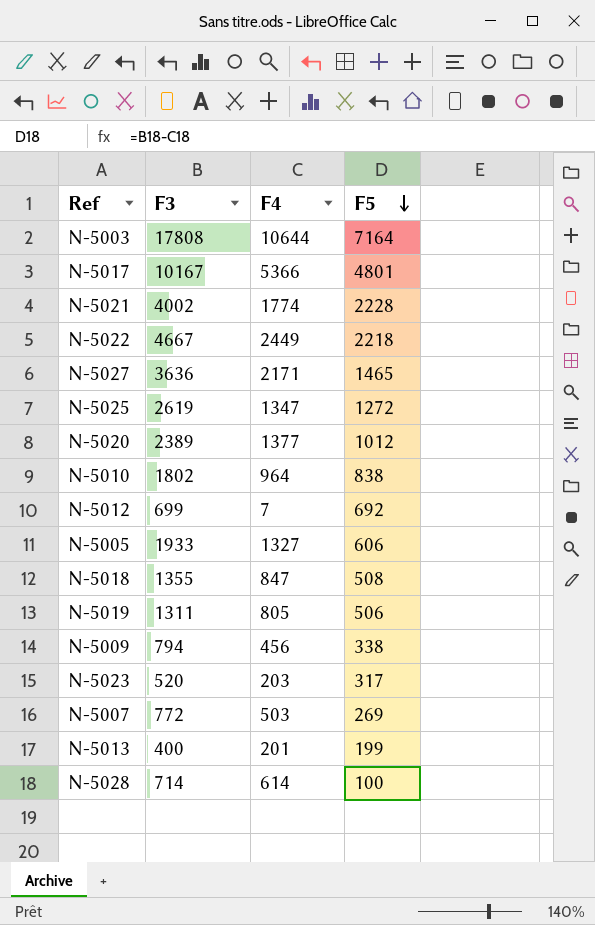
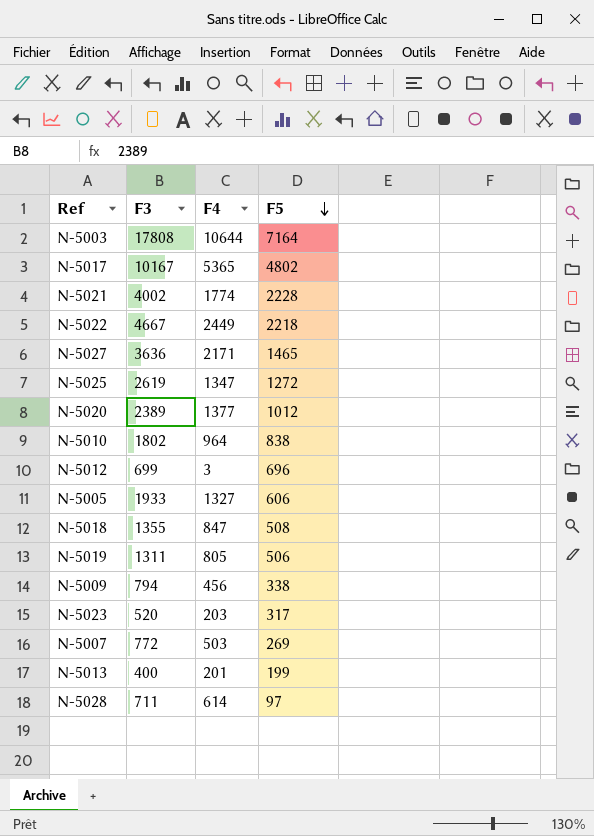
N-5017 | F4: 5366 -> 5365
N-5017 | F5: 4801 -> 4802
N-5012 | F4: 7 -> 3
N-5012 | F5: 692 -> 696
N-5028 | F3: 714 -> 711
N-5028 | F5: 100 -> 97

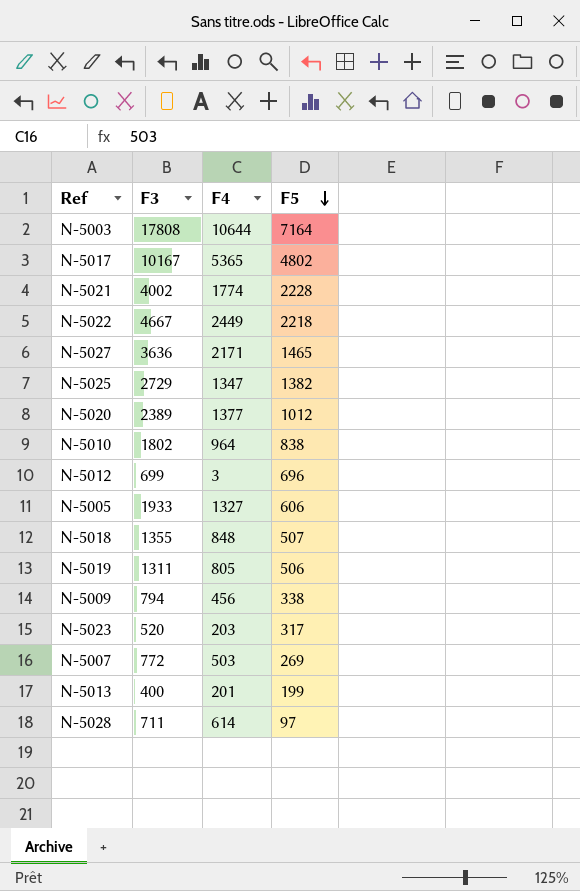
N-5025 | F3: 2619 -> 2729
N-5025 | F5: 1272 -> 1382
N-5018 | F4: 847 -> 848
N-5018 | F5: 508 -> 507

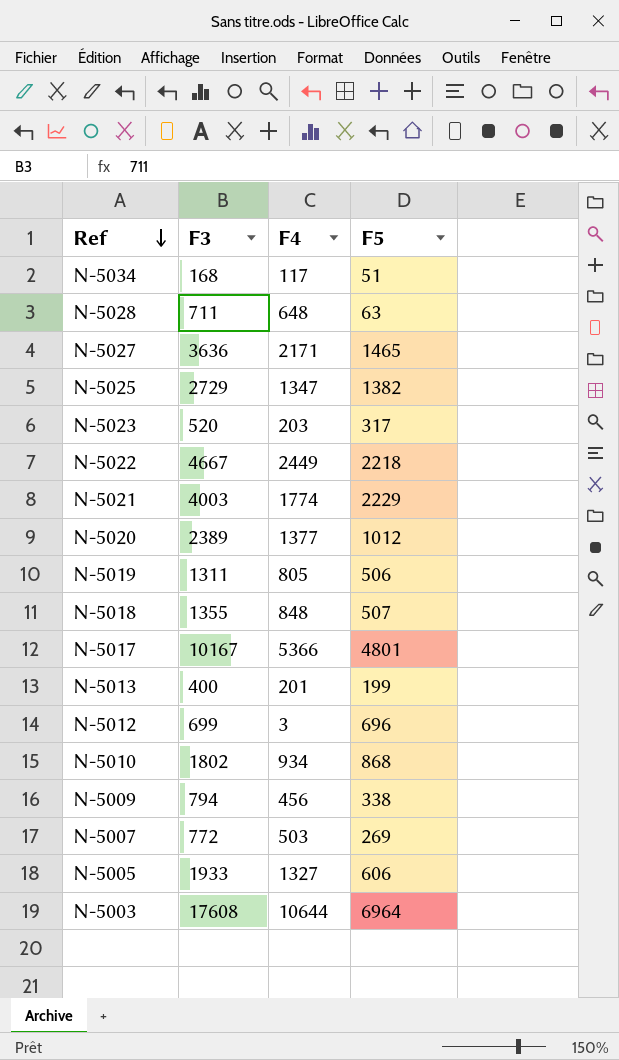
row order: F5 descending -> Ref descending
row N-5034: none -> 168 | 117 | 51
N-5028 | F4: 614 -> 648
N-5028 | F5: 97 -> 63
N-5021 | F3: 4002 -> 4003
N-5021 | F5: 2228 -> 2229
N-5017 | F4: 5365 -> 5366
N-5017 | F5: 4802 -> 4801
N-5010 | F4: 964 -> 934
N-5010 | F5: 838 -> 868
N-5003 | F3: 17808 -> 17608
N-5003 | F5: 7164 -> 6964

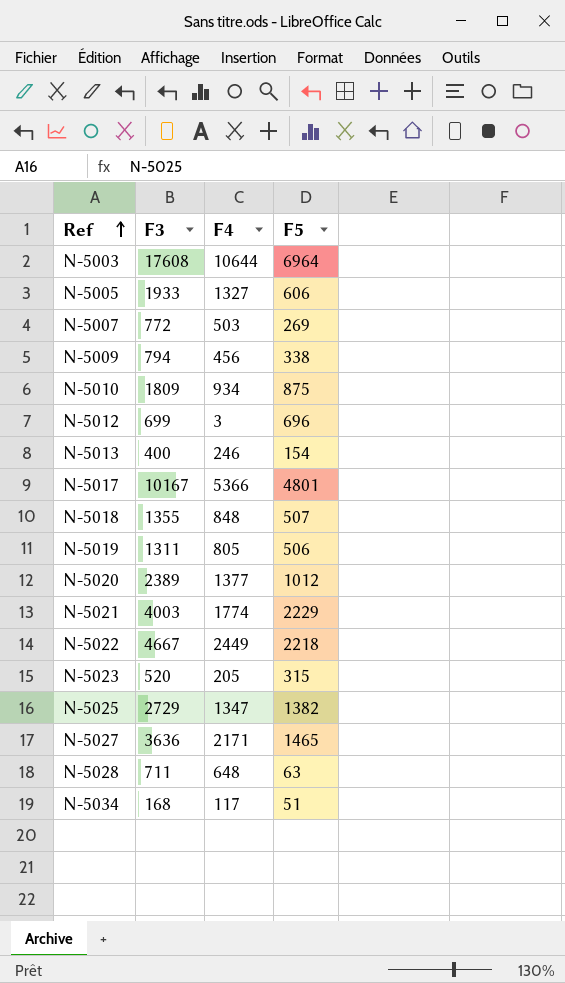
row order: Ref descending -> Ref ascending
N-5010 | F3: 1802 -> 1809
N-5010 | F5: 868 -> 875
N-5013 | F4: 201 -> 246
N-5013 | F5: 199 -> 154
N-5023 | F4: 203 -> 205
N-5023 | F5: 317 -> 315

